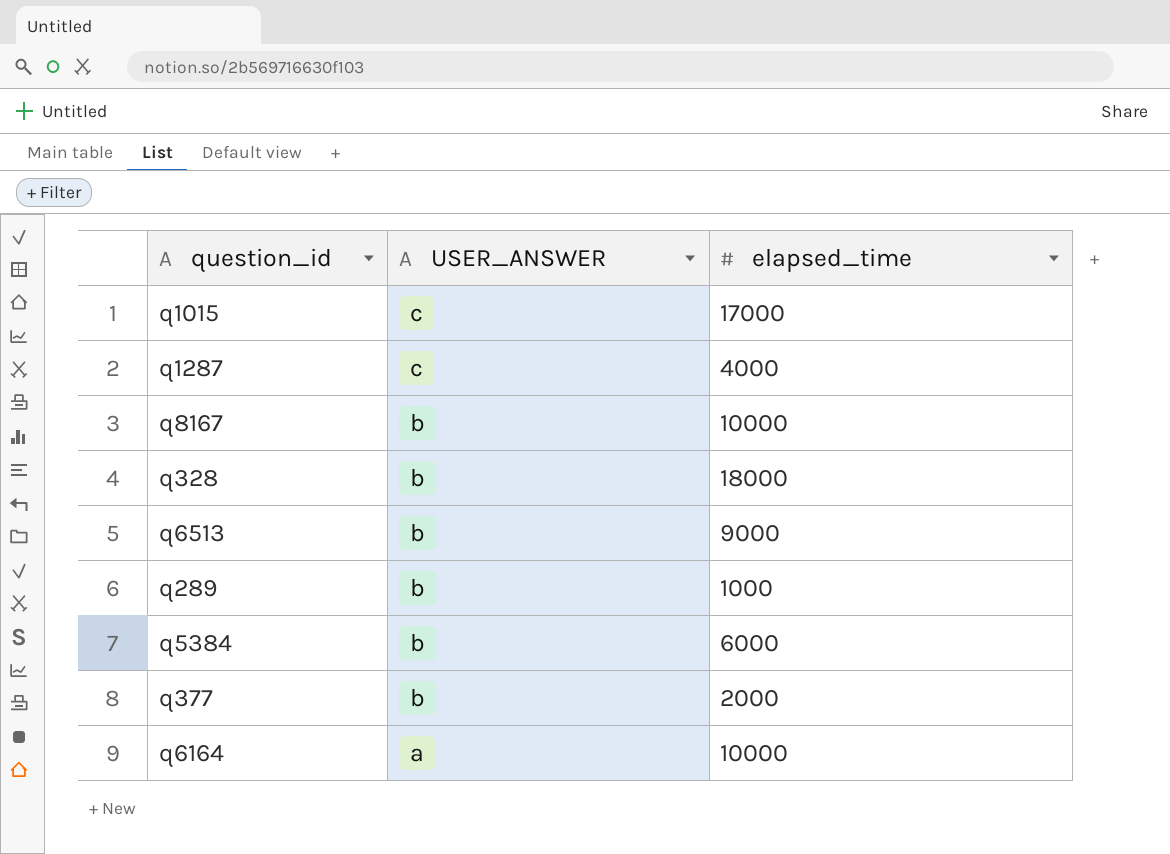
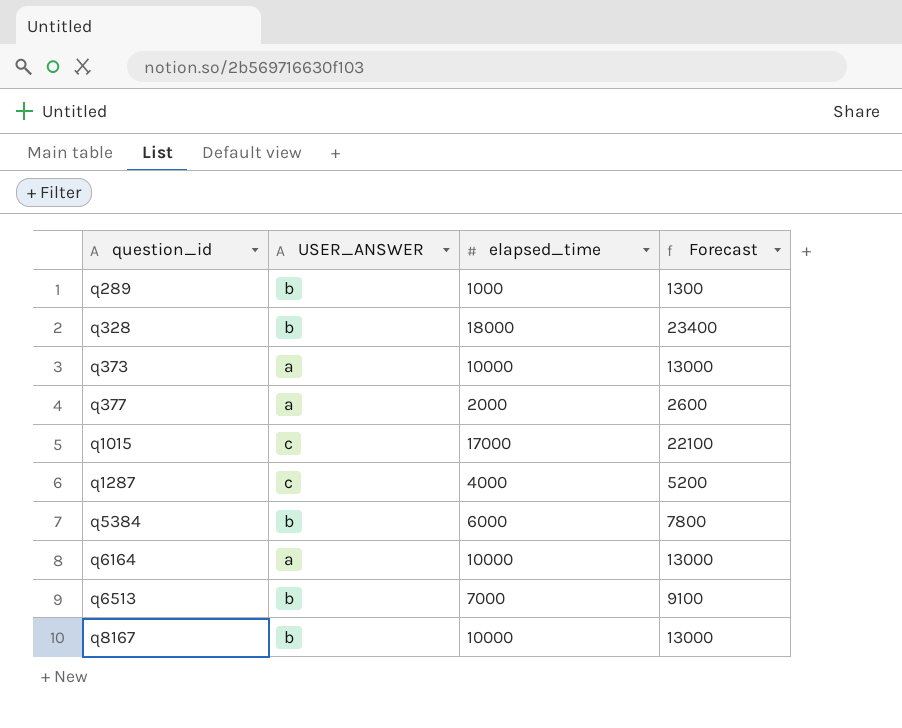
row order: USER_ANSWER descending -> question_id ascending
column Forecast | formula: none -> [elapsed_time] * 1.3
row q373: none -> a | 10000 | 13000
q377 | USER_ANSWER: b -> a
q6513 | elapsed_time: 9000 -> 7000

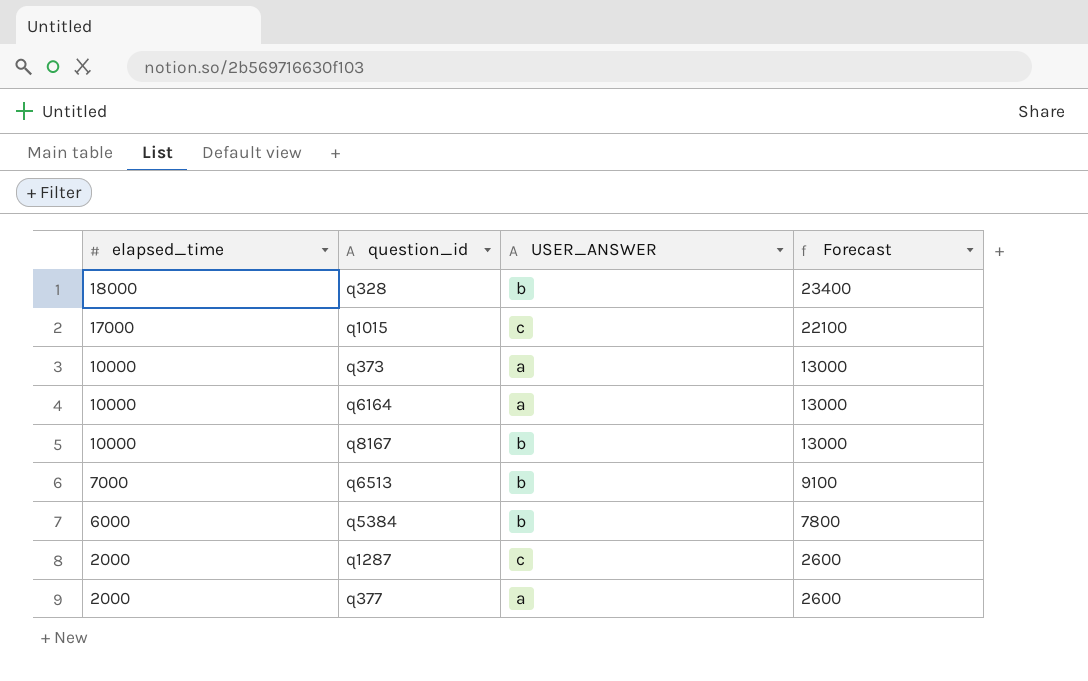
row order: question_id ascending -> elapsed_time descending
column elapsed_time | position: 3 -> 1
row q289: b | 1000 | 1300 -> none
q1287 | elapsed_time: 4000 -> 2000
q1287 | Forecast: 5200 -> 2600

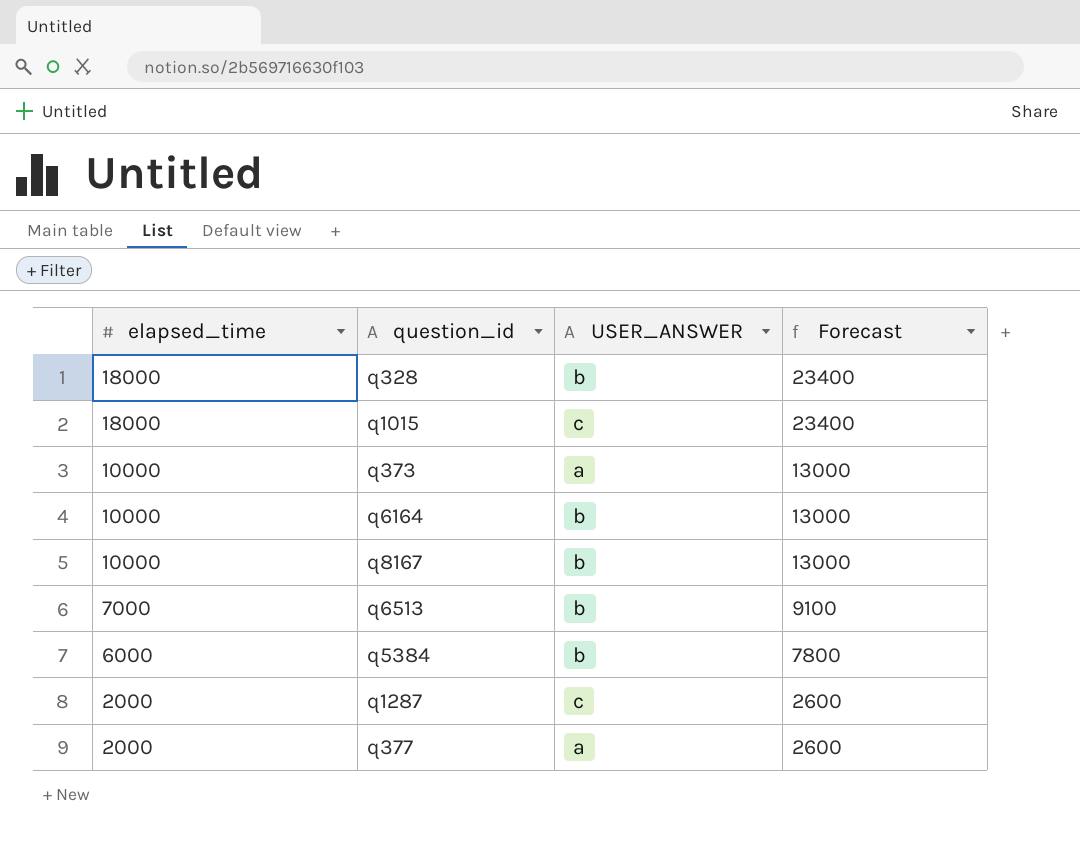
q1015 | elapsed_time: 17000 -> 18000
q1015 | Forecast: 22100 -> 23400
q6164 | USER_ANSWER: a -> b

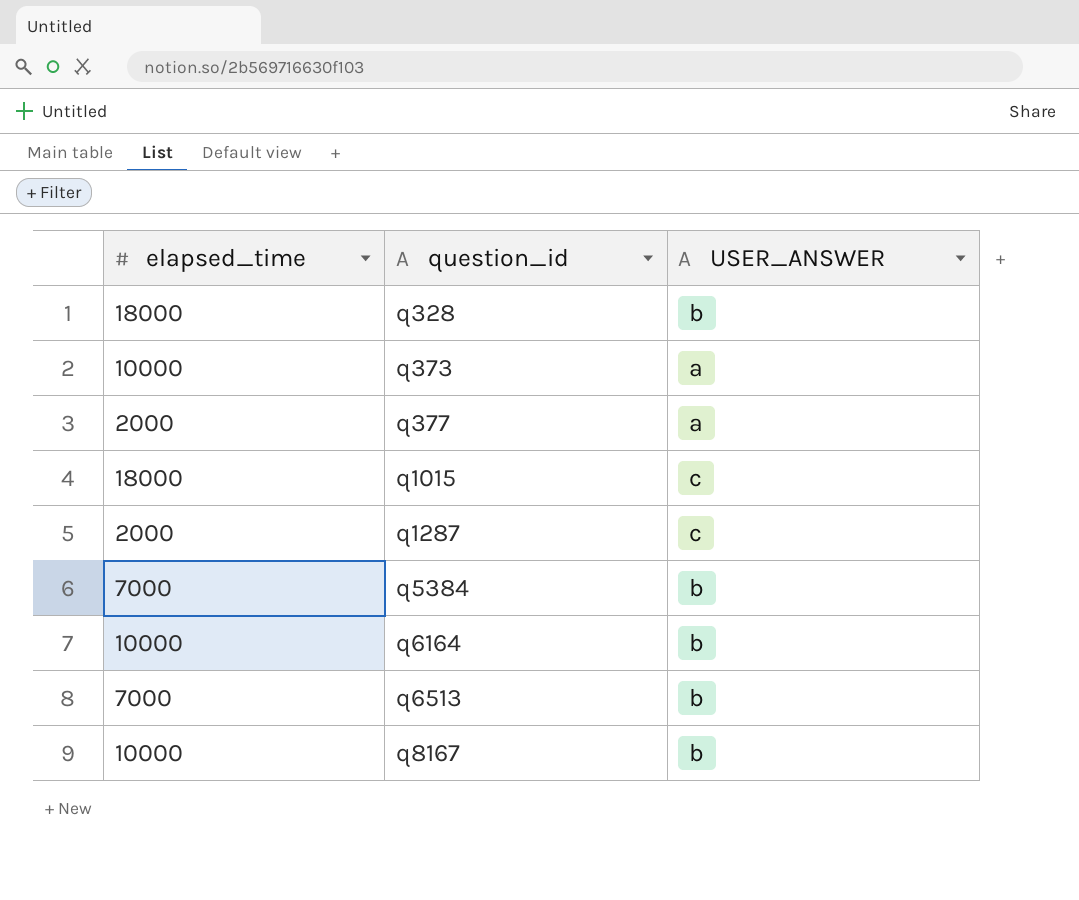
row order: elapsed_time descending -> question_id ascending
column Forecast | formula: [elapsed_time] * 1.3 -> none
q5384 | elapsed_time: 6000 -> 7000

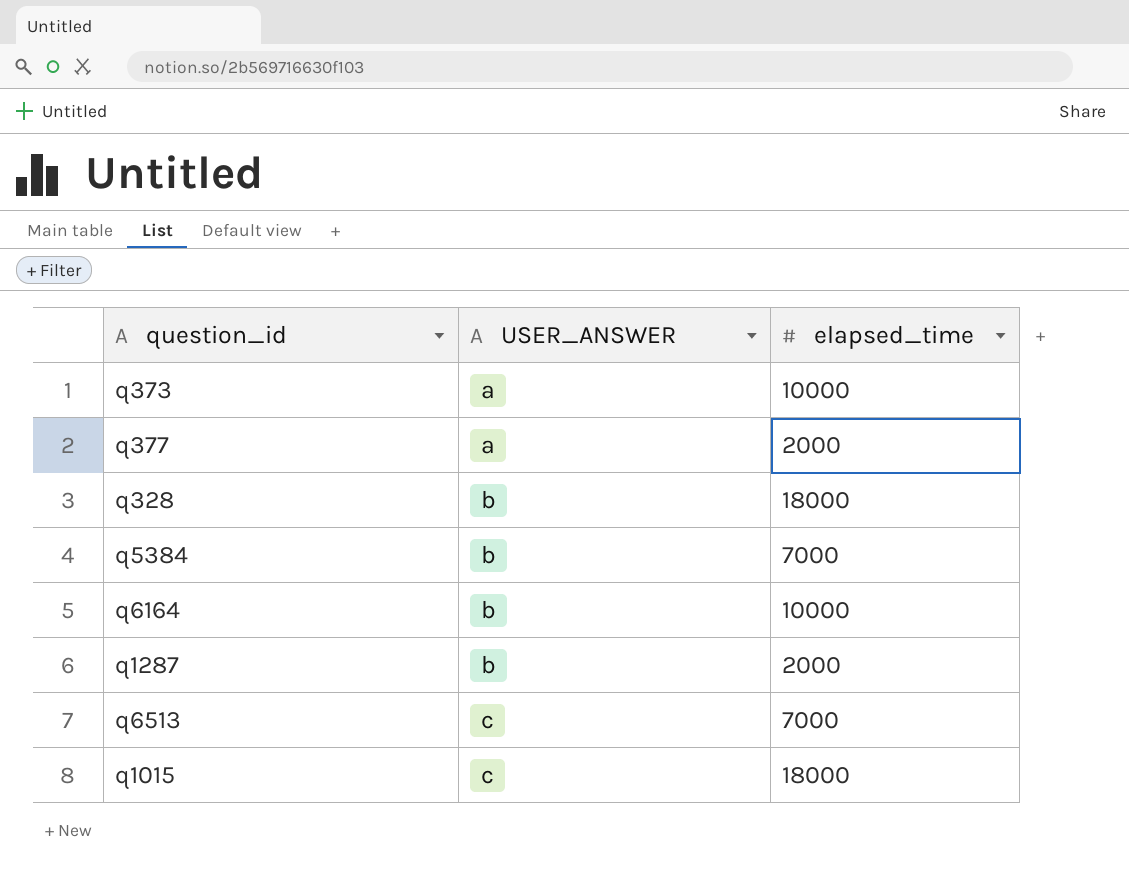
row order: question_id ascending -> USER_ANSWER ascending
column elapsed_time | position: 1 -> 3
row q8167: 10000 | b -> none
q1287 | USER_ANSWER: c -> b
q6513 | USER_ANSWER: b -> c

